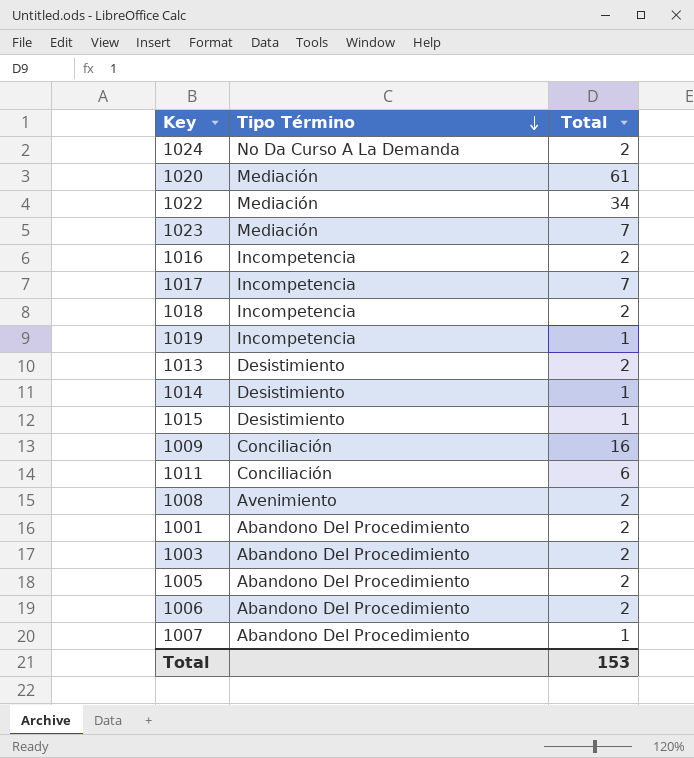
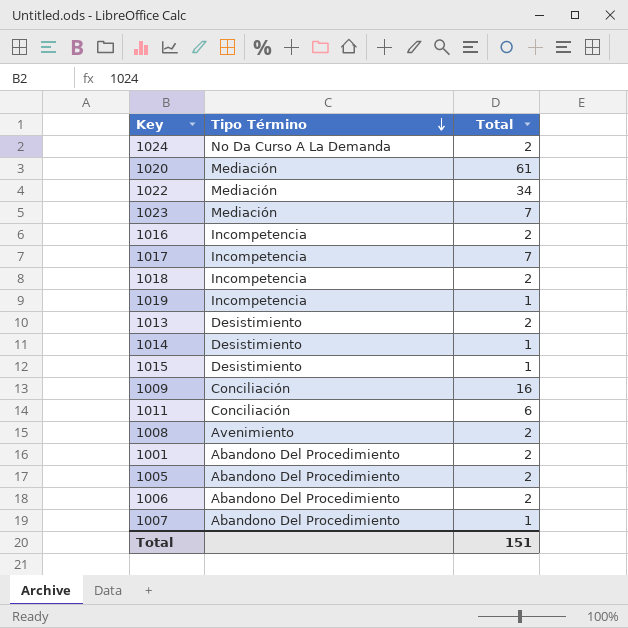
row 1003: Abandono Del Procedimiento | 2 -> none
Total | Total: 153 -> 151

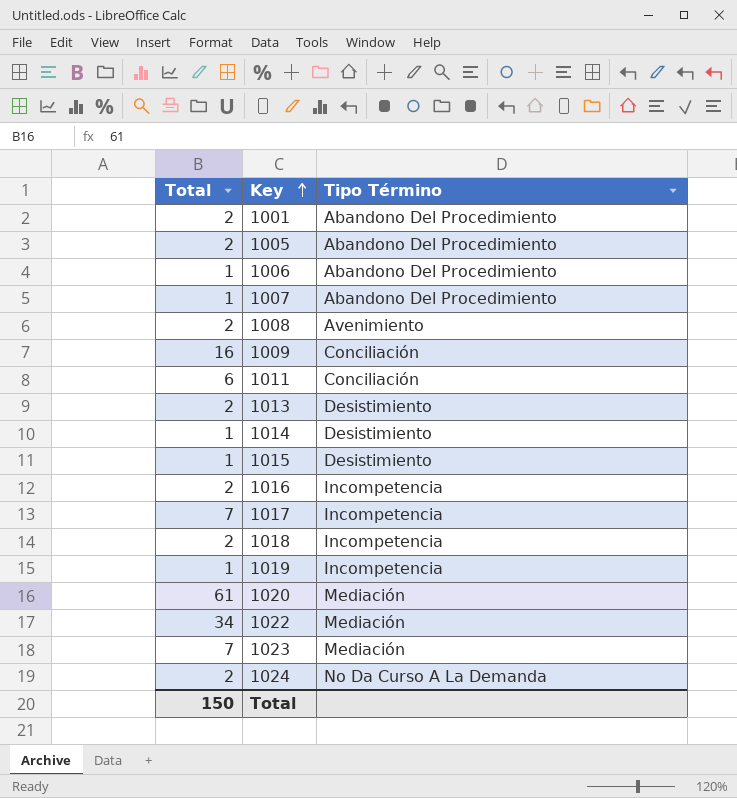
row order: Tipo Término descending -> Key ascending
column Total | position: 3 -> 1
1006 | Total: 2 -> 1
Total | Total: 151 -> 150

